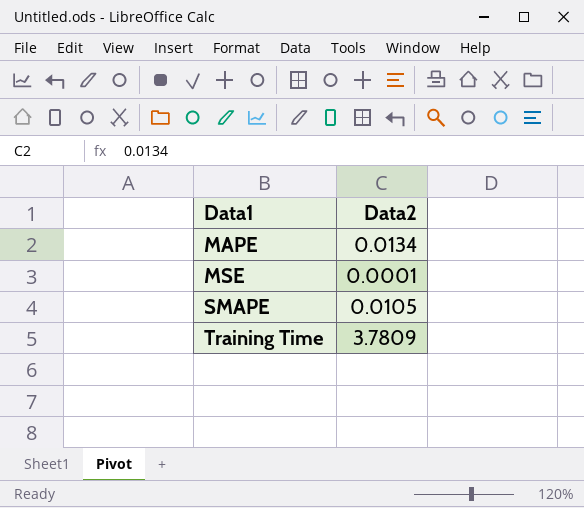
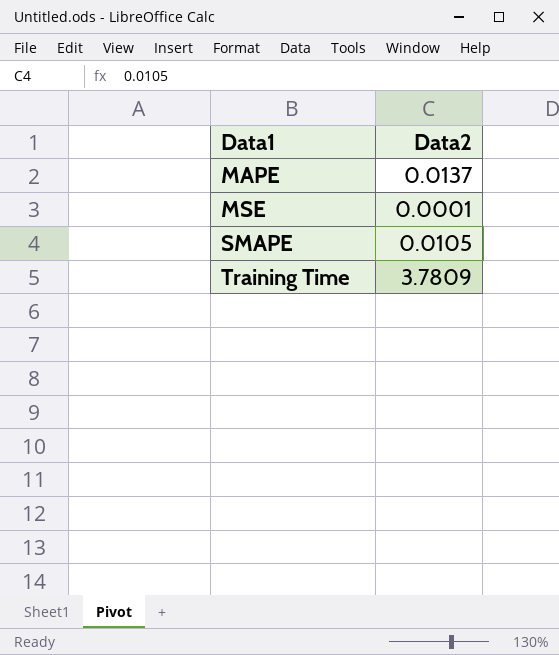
MAPE | Data2: 0.0134 -> 0.0137

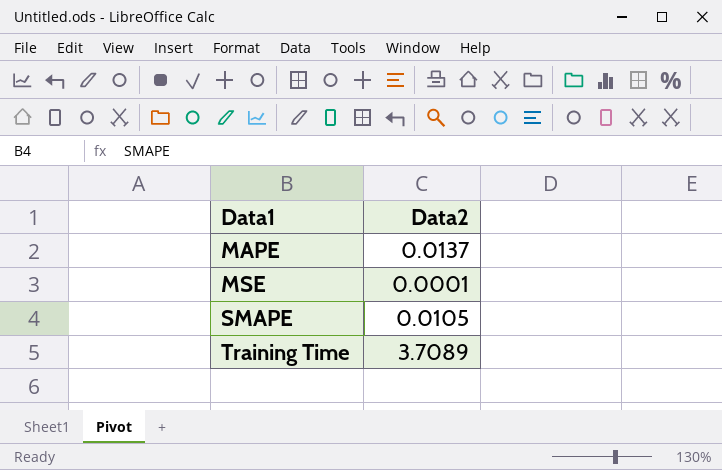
Training Time | Data2: 3.7809 -> 3.7089

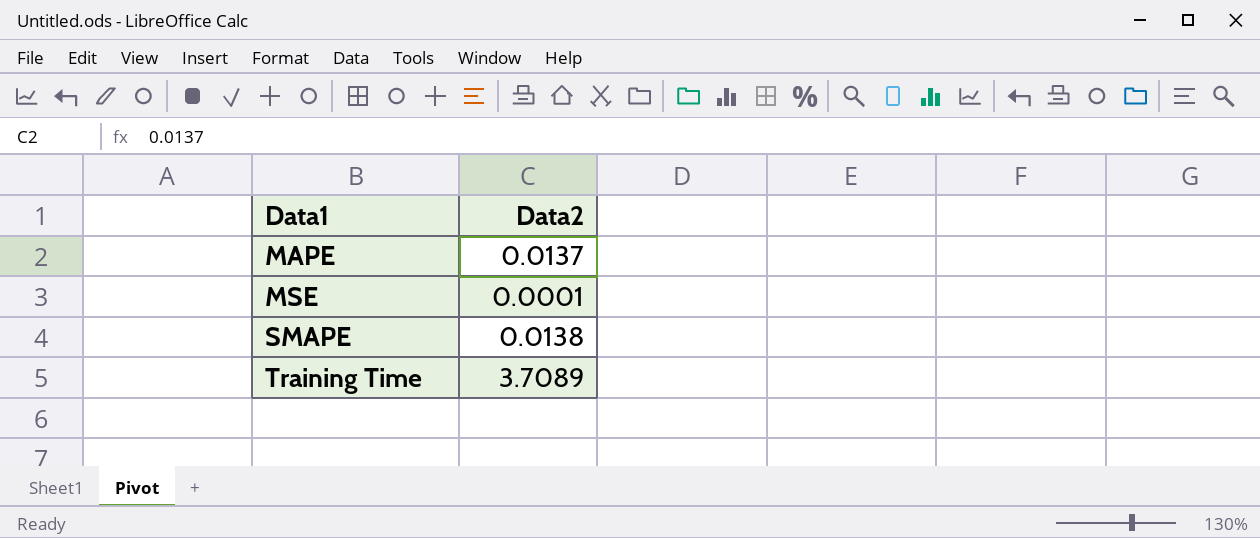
SMAPE | Data2: 0.0105 -> 0.0138

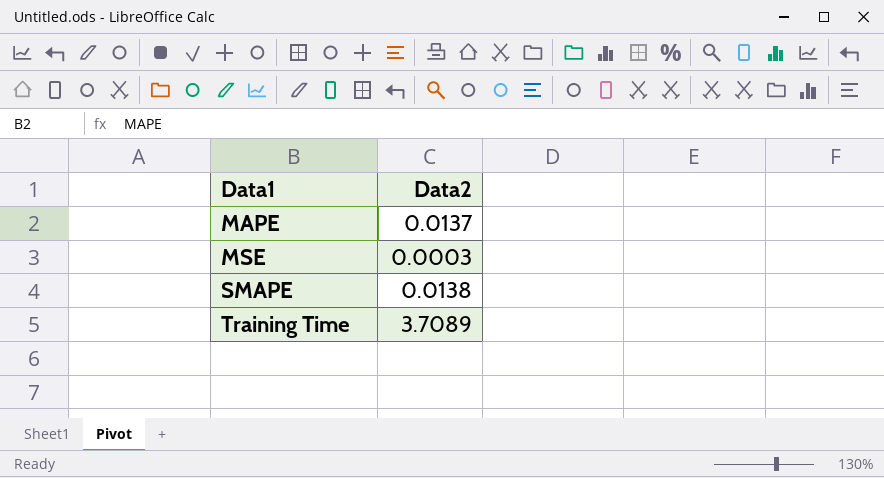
MSE | Data2: 0.0001 -> 0.0003

